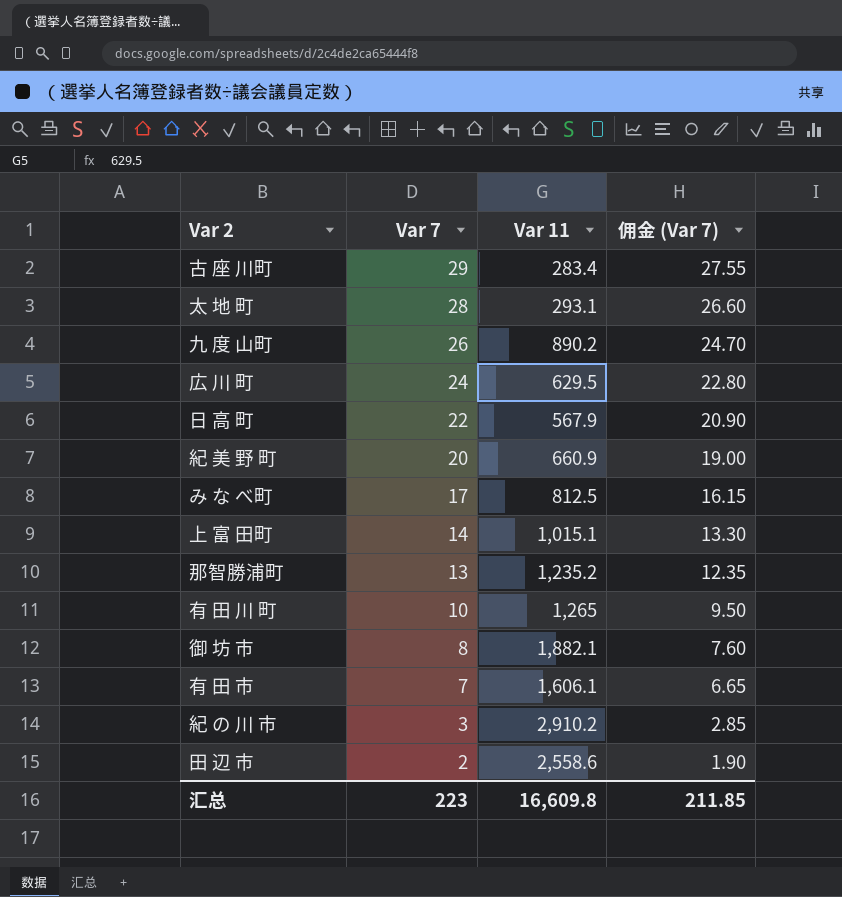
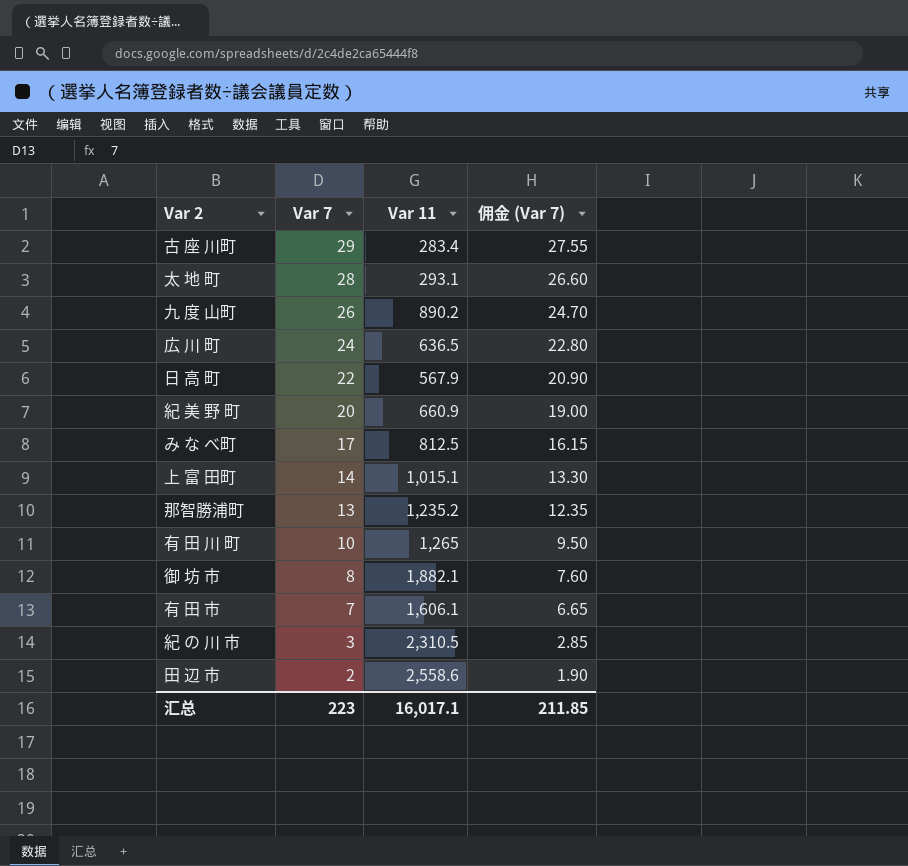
広 川 町 | Var 11: 629.5 -> 636.5
紀 の 川 市 | Var 11: 2,910.2 -> 2,310.5
汇总 | Var 11: 16,609.8 -> 16,017.1

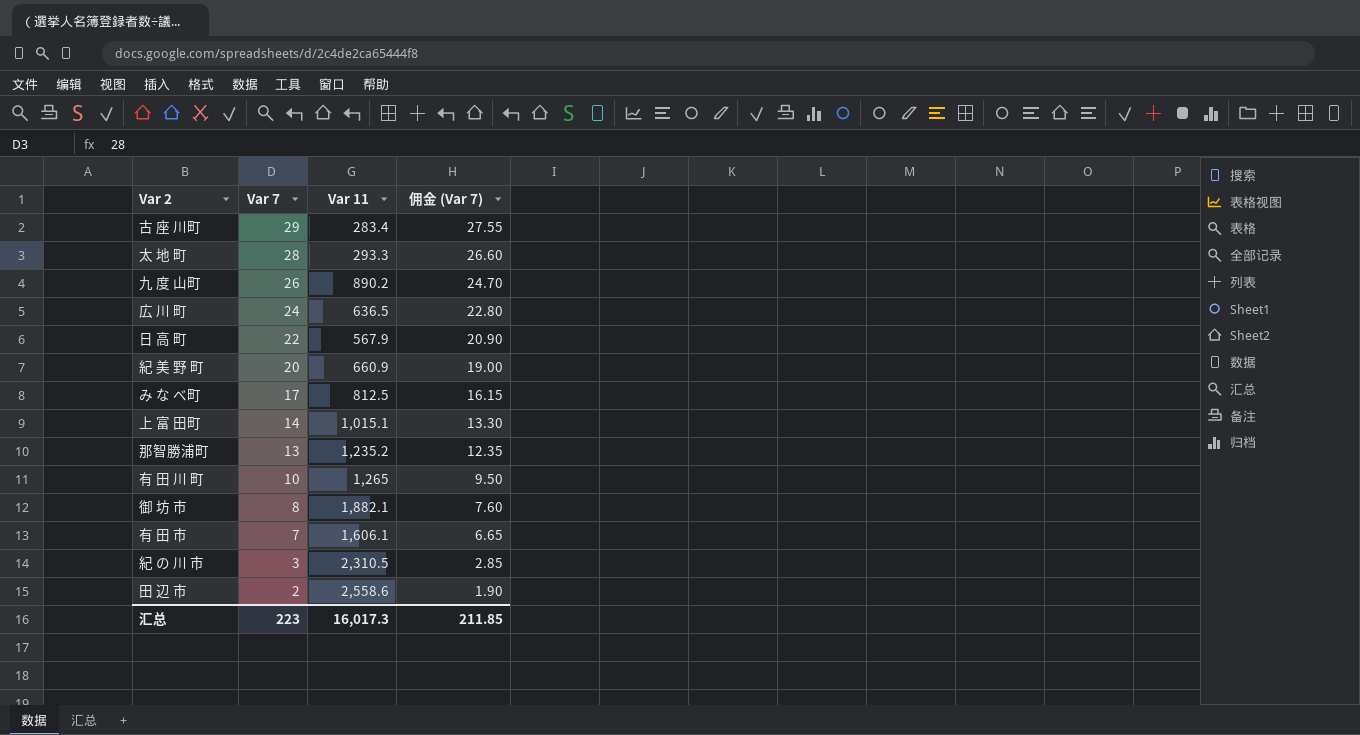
太 地 町 | Var 11: 293.1 -> 293.3
汇总 | Var 11: 16,017.1 -> 16,017.3

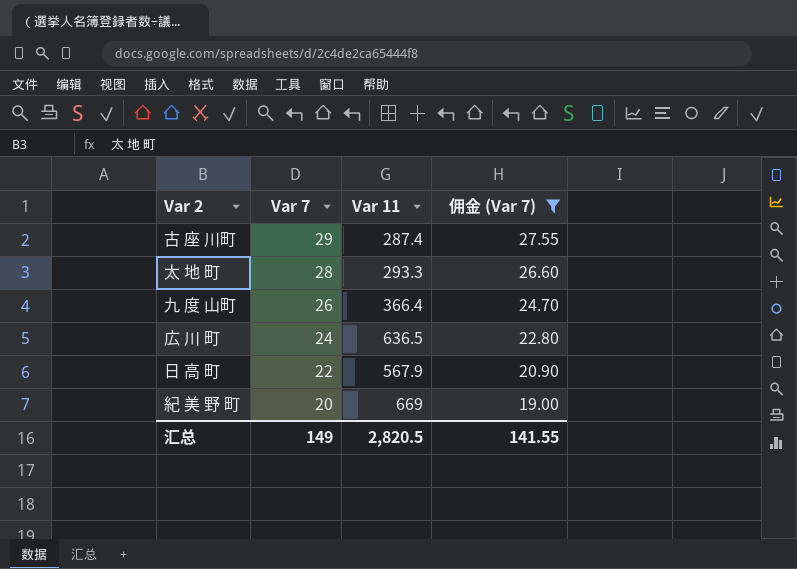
filter: none -> 佣金 (Var 7) >= 19.00
古 座 川町 | Var 11: 283.4 -> 287.4
九 度 山町 | Var 11: 890.2 -> 366.4
紀 美 野 町 | Var 11: 660.9 -> 669
汇总 | Var 7: 223 -> 149
汇总 | Var 11: 16,017.3 -> 2,820.5
汇总 | 佣金 (Var 7): 211.85 -> 141.55

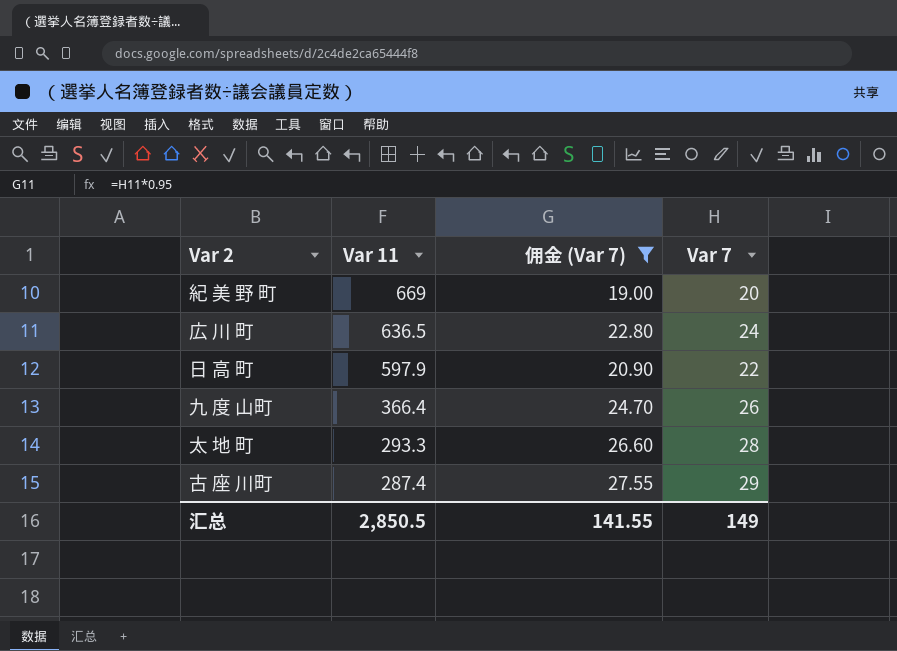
row order: Var 7 descending -> Var 11 descending
column Var 7 | position: 2 -> 4
日 高 町 | Var 11: 567.9 -> 597.9
汇总 | Var 11: 2,820.5 -> 2,850.5

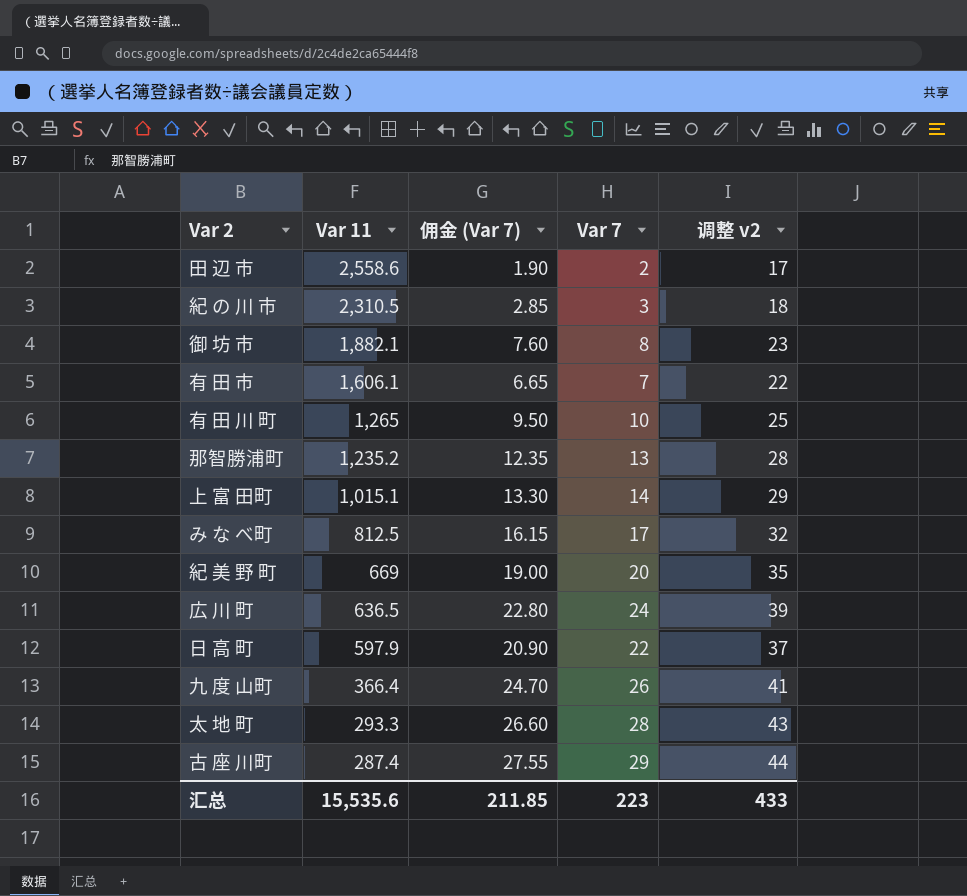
filter: 佣金 (Var 7) >= 19.00 -> none
column 调整 v2 | formula: none -> [Var 7] + 15
汇总 | Var 11: 2,850.5 -> 15,535.6
汇总 | 佣金 (Var 7): 141.55 -> 211.85
汇总 | Var 7: 149 -> 223

